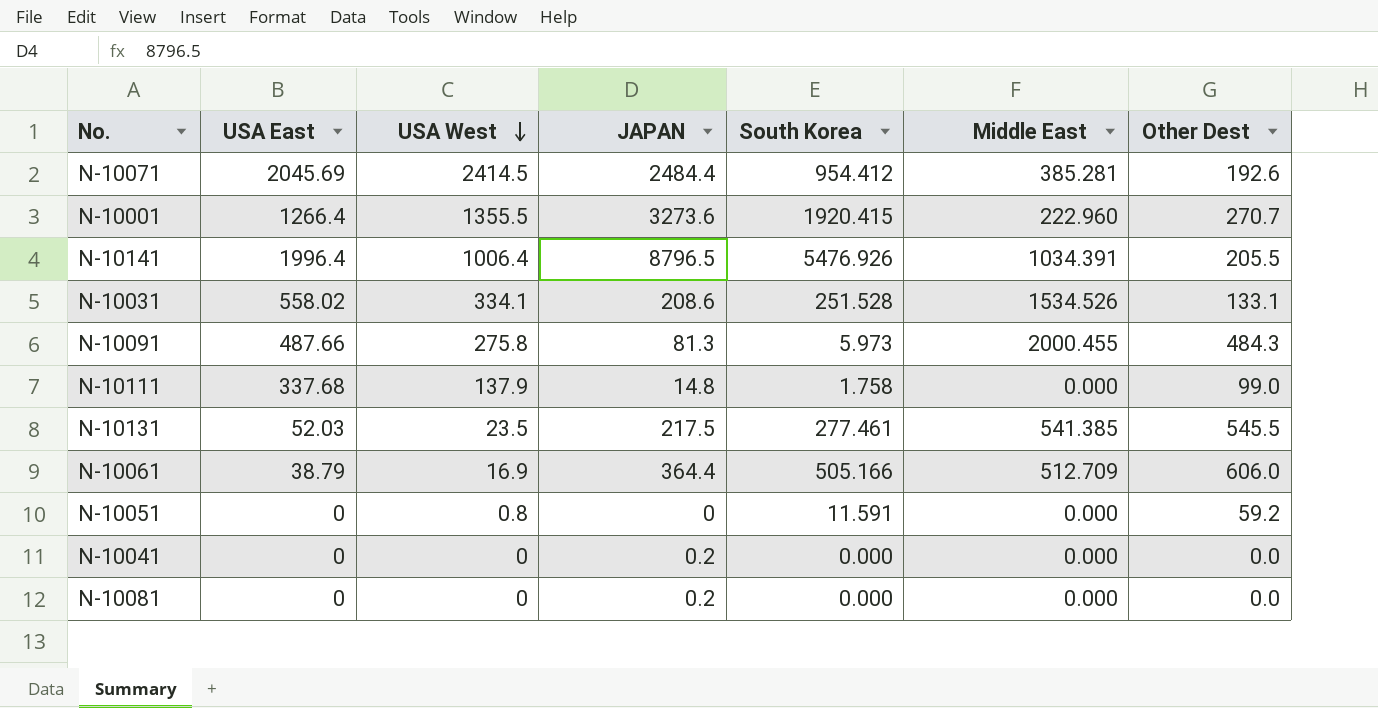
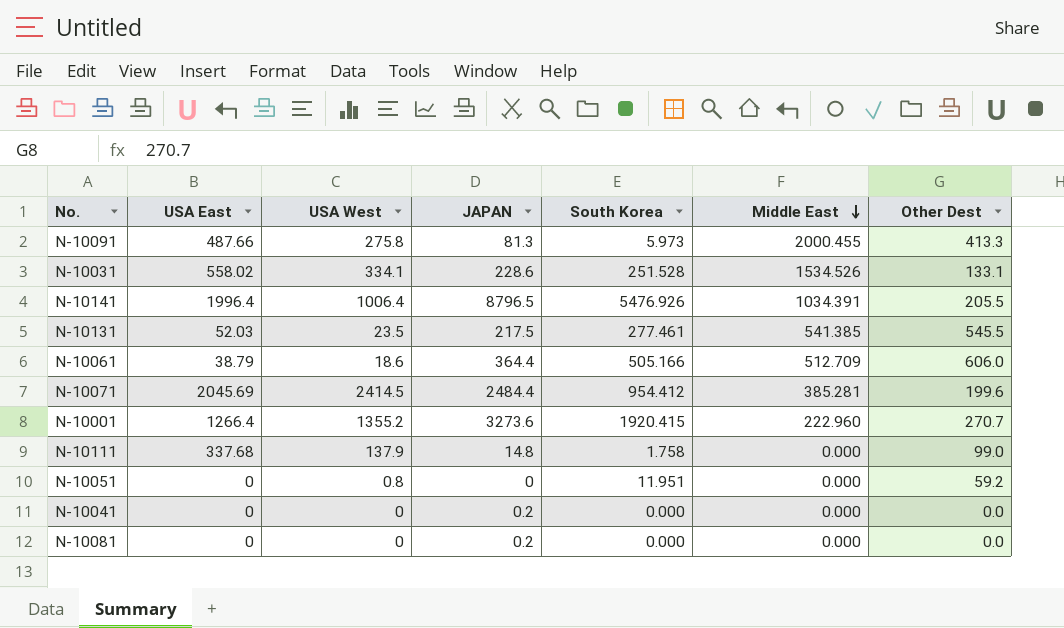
row order: USA West descending -> Middle East descending
N-10091 | Other Dest: 484.3 -> 413.3
N-10031 | JAPAN: 208.6 -> 228.6
N-10061 | USA West: 16.9 -> 18.6
N-10071 | Other Dest: 192.6 -> 199.6
N-10001 | USA West: 1355.5 -> 1355.2
N-10051 | South Korea: 11.591 -> 11.951

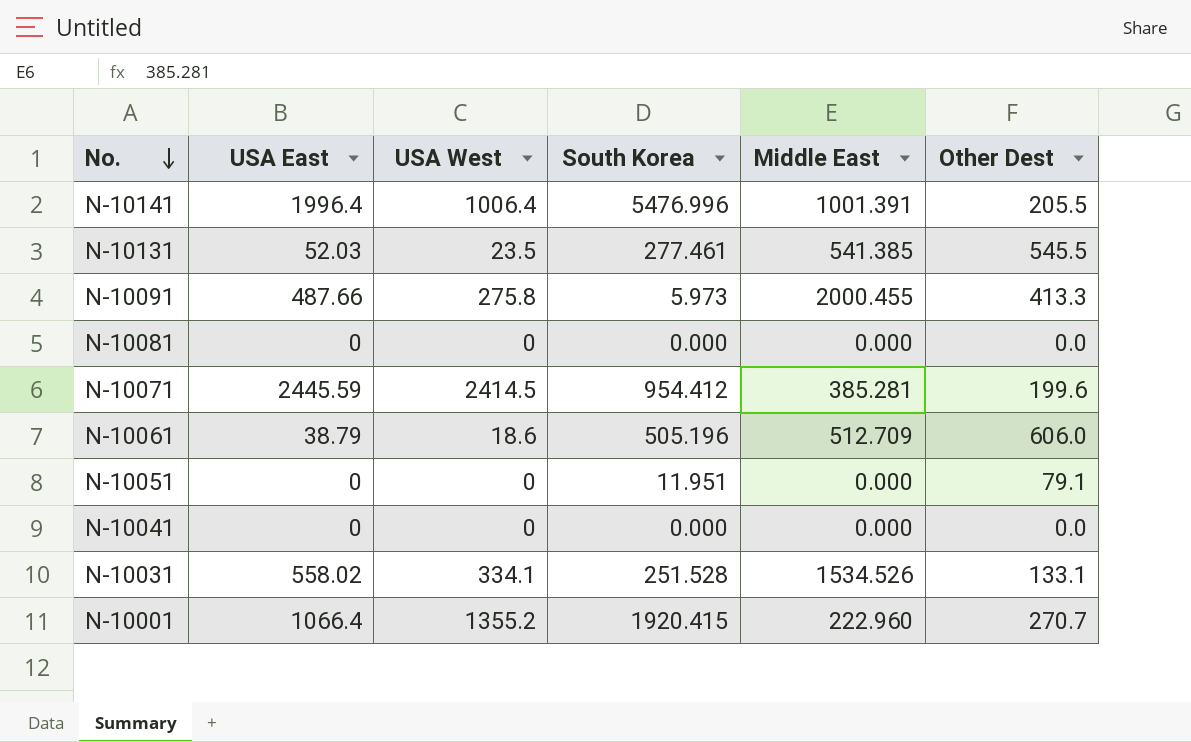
row order: Middle East descending -> No. descending
column JAPAN | position: 4 -> none
row N-10111: 337.68 | 137.9 | 14.8 | 1.758 | 0.000 | 99.0 -> none
N-10141 | South Korea: 5476.926 -> 5476.996
N-10141 | Middle East: 1034.391 -> 1001.391
N-10071 | USA East: 2045.69 -> 2445.59
N-10061 | South Korea: 505.166 -> 505.196
N-10051 | USA West: 0.8 -> 0
N-10051 | Other Dest: 59.2 -> 79.1
N-10001 | USA East: 1266.4 -> 1066.4

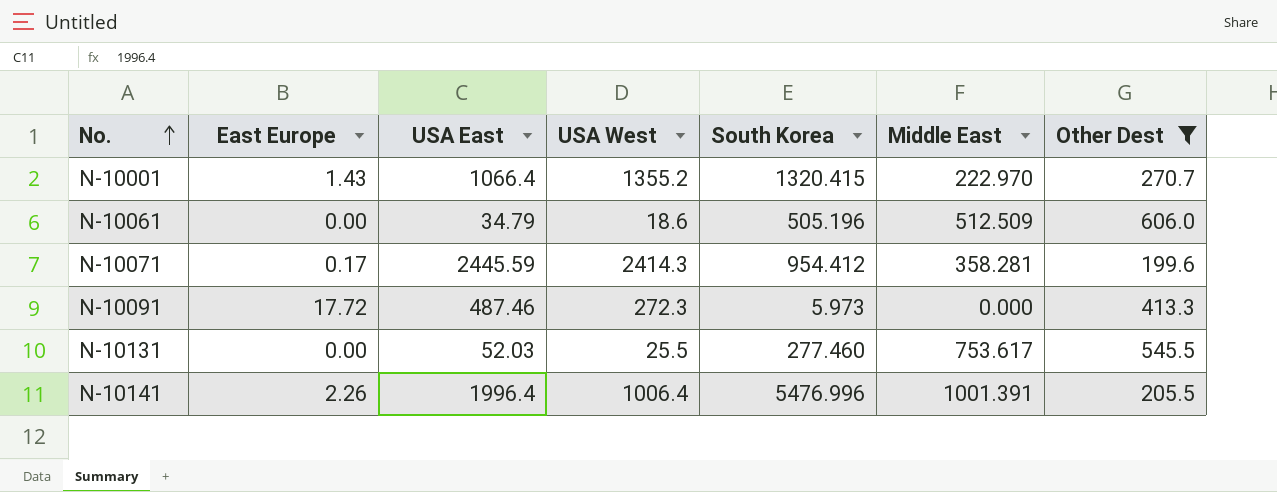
filter: none -> Other Dest >= 199.6
row order: No. descending -> No. ascending
column East Europe | position: none -> 2
N-10001 | South Korea: 1920.415 -> 1320.415
N-10001 | Middle East: 222.960 -> 222.970
N-10061 | USA East: 38.79 -> 34.79
N-10061 | Middle East: 512.709 -> 512.509
N-10071 | USA West: 2414.5 -> 2414.3
N-10071 | Middle East: 385.281 -> 358.281
N-10091 | USA East: 487.66 -> 487.46
N-10091 | USA West: 275.8 -> 272.3
N-10091 | Middle East: 2000.455 -> 0.000
N-10131 | USA West: 23.5 -> 25.5
N-10131 | South Korea: 277.461 -> 277.460
N-10131 | Middle East: 541.385 -> 753.617

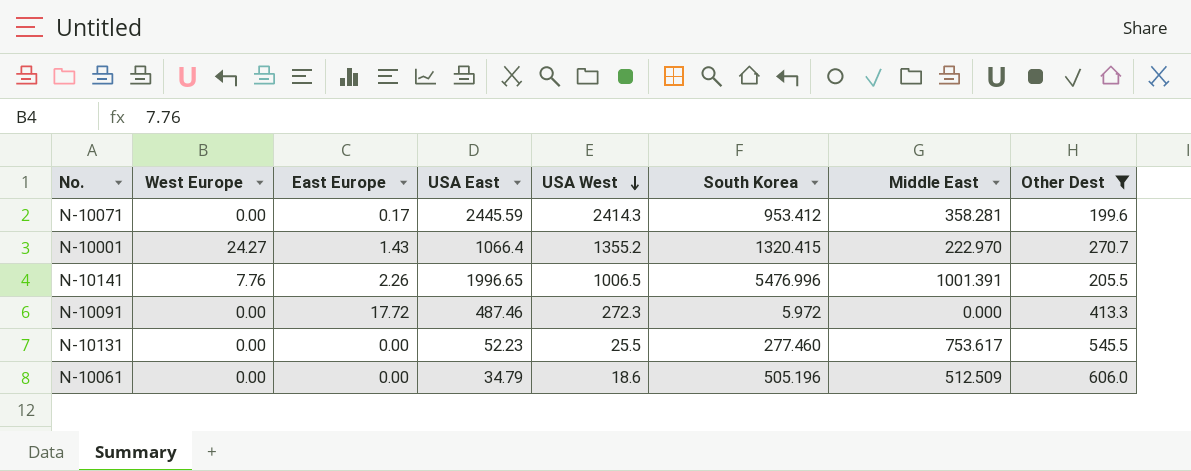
row order: No. ascending -> USA West descending
column West Europe | position: none -> 2
N-10071 | South Korea: 954.412 -> 953.412
N-10141 | USA East: 1996.4 -> 1996.65
N-10141 | USA West: 1006.4 -> 1006.5
N-10091 | South Korea: 5.973 -> 5.972
N-10131 | USA East: 52.03 -> 52.23

